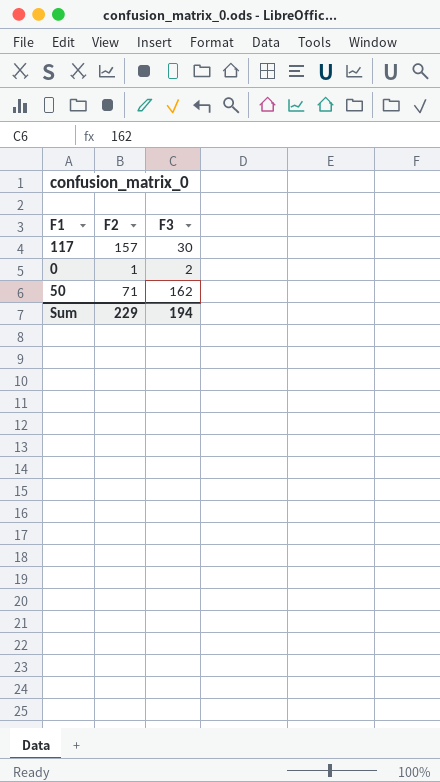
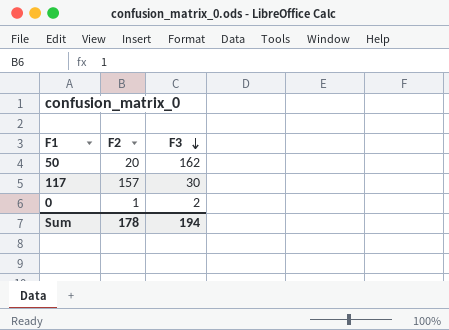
row order: none -> F3 descending
50 | F2: 71 -> 20
Sum | F2: 229 -> 178

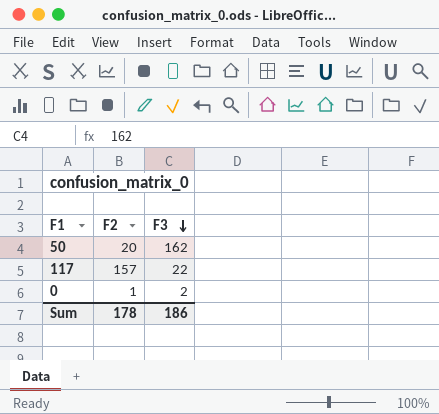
117 | F3: 30 -> 22
Sum | F3: 194 -> 186

